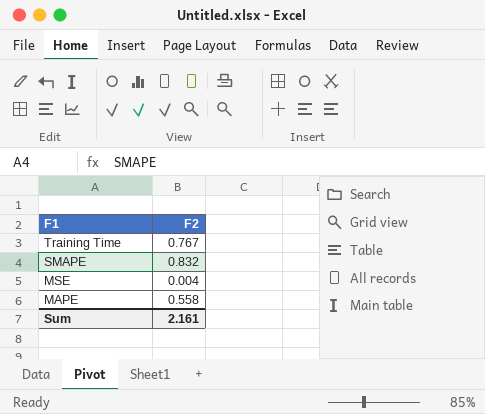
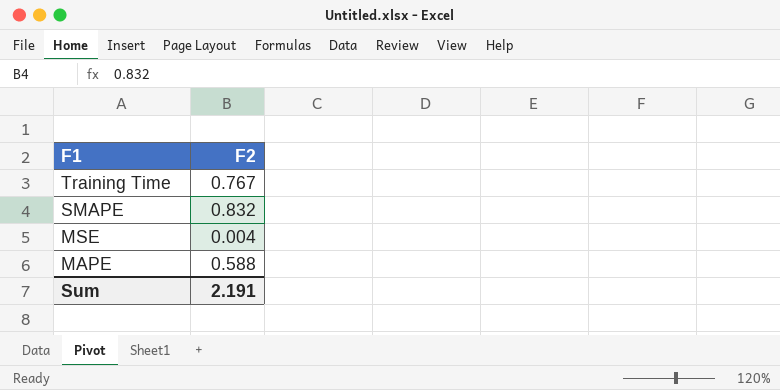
MAPE | F2: 0.558 -> 0.588
Sum | F2: 2.161 -> 2.191

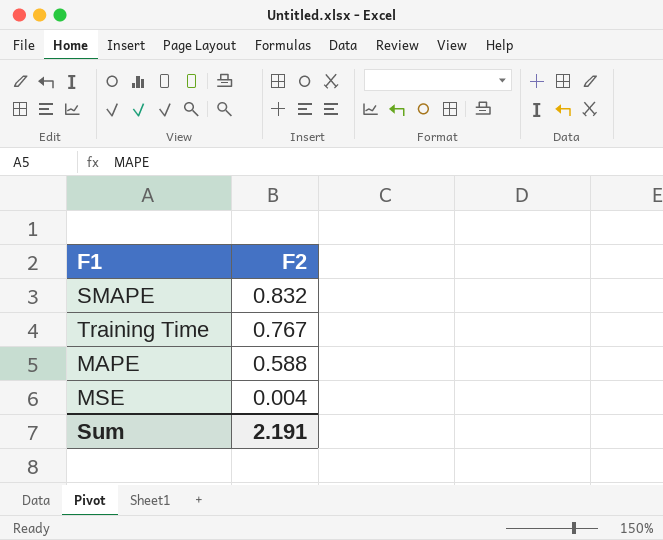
row order: F1 descending -> F2 descending

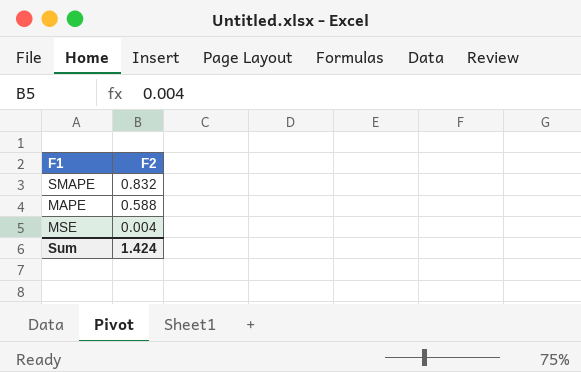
row Training Time: 0.767 -> none
Sum | F2: 2.191 -> 1.424

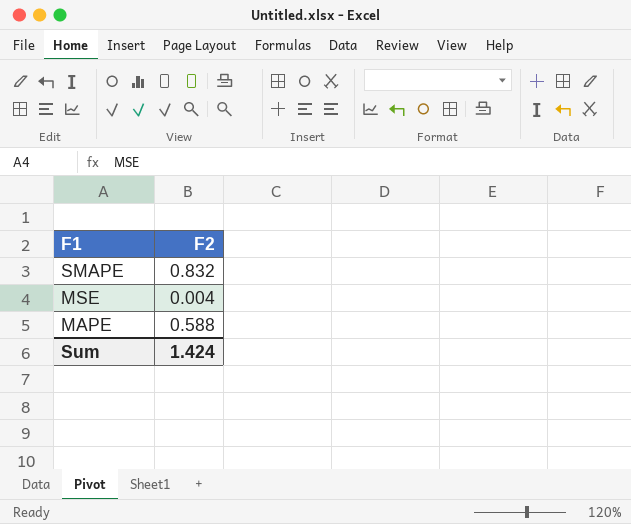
row order: F2 descending -> F1 descending

